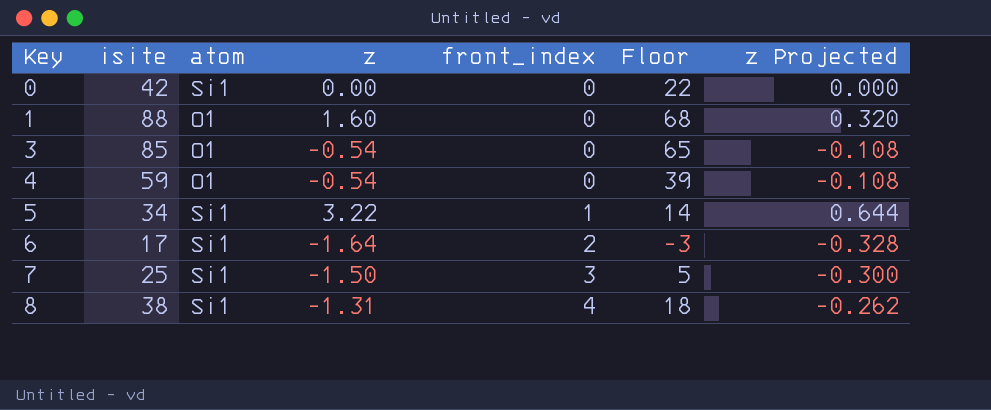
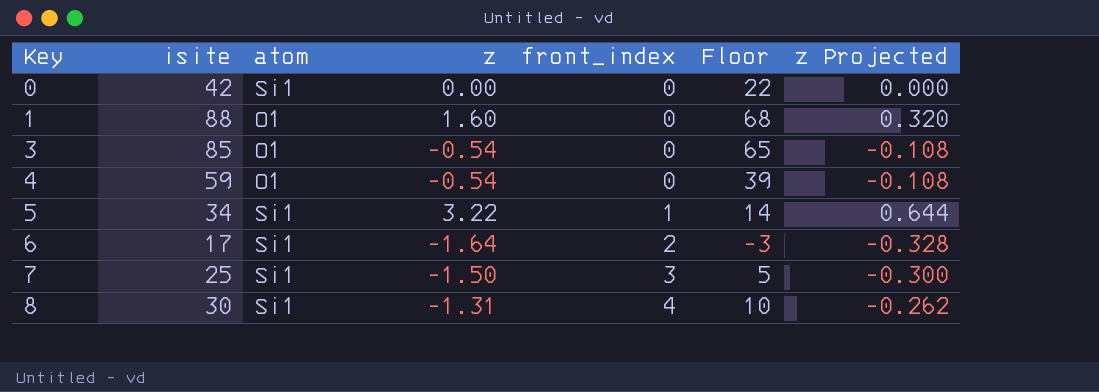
8 | isite: 38 -> 30
8 | Floor: 18 -> 10

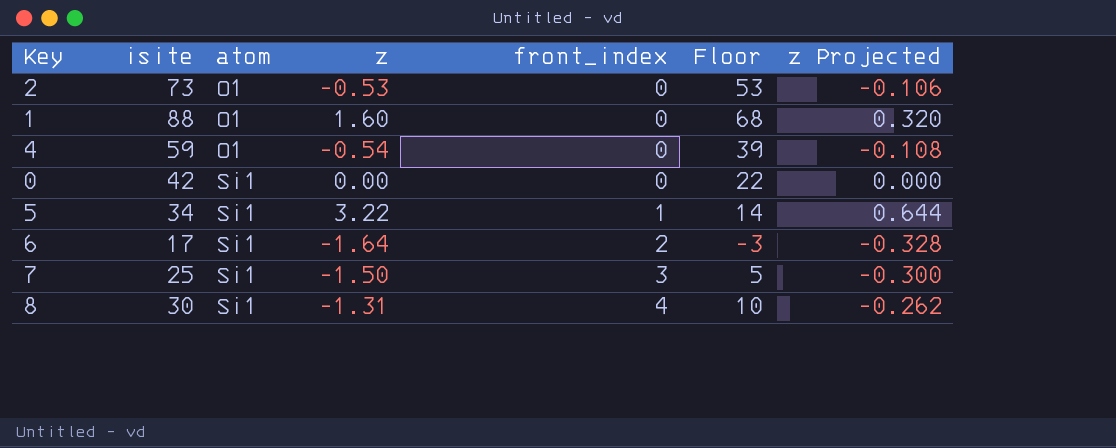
row order: Key ascending -> atom ascending
row 3: 85 | O1 | -0.54 | 0 | 65 | -0.108 -> none
row 2: none -> 73 | O1 | -0.53 | 0 | 53 | -0.106

